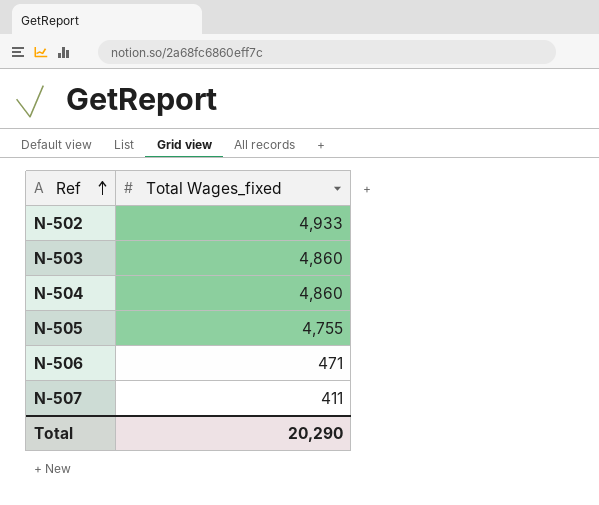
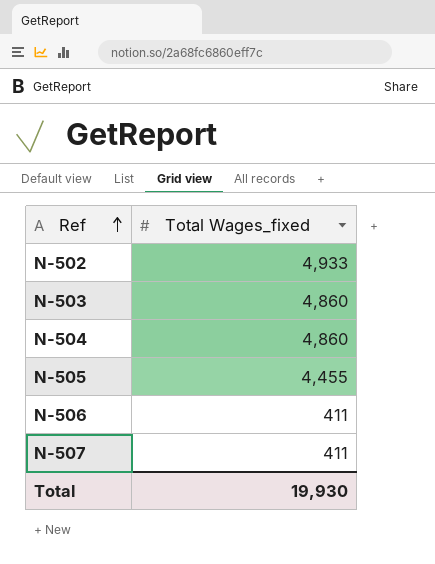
N-505 | Total Wages_fixed: 4,755 -> 4,455
N-506 | Total Wages_fixed: 471 -> 411
Total | Total Wages_fixed: 20,290 -> 19,930

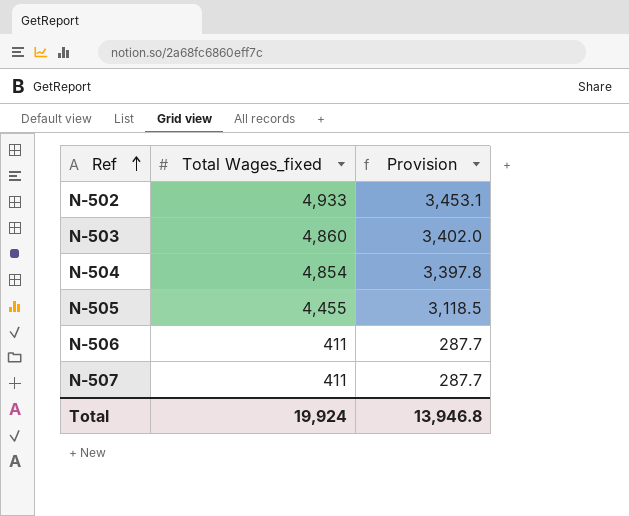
column Provision | formula: none -> [Total Wages_fixed] * 0.7
N-504 | Total Wages_fixed: 4,860 -> 4,854
Total | Total Wages_fixed: 19,930 -> 19,924

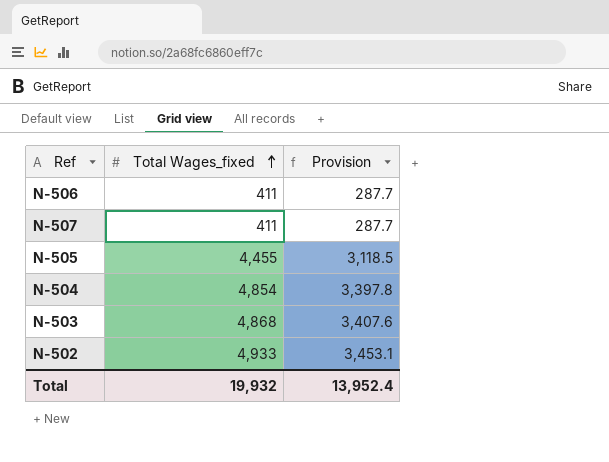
row order: Ref ascending -> Total Wages_fixed ascending
N-503 | Total Wages_fixed: 4,860 -> 4,868
N-503 | Provision: 3,402.0 -> 3,407.6
Total | Total Wages_fixed: 19,924 -> 19,932
Total | Provision: 13,946.8 -> 13,952.4

